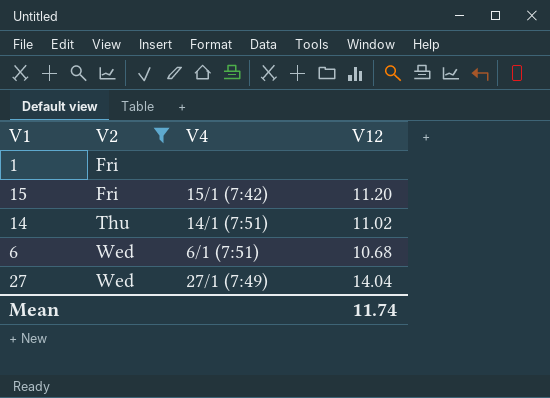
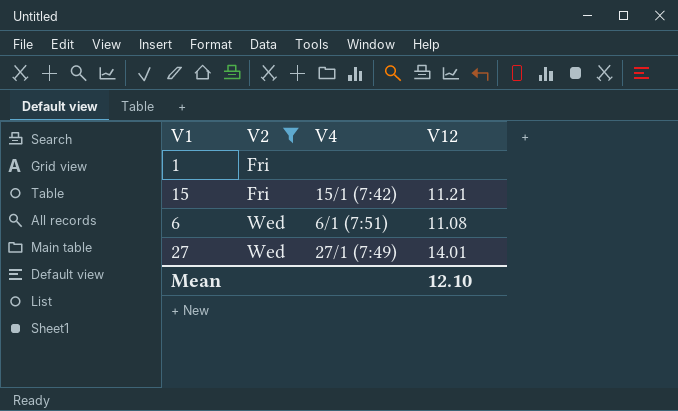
row 14: Thu | 14/1 (7:51) | 11.02 -> none
15 | V12: 11.20 -> 11.21
6 | V12: 10.68 -> 11.08
27 | V12: 14.04 -> 14.01
Mean | V12: 11.74 -> 12.10

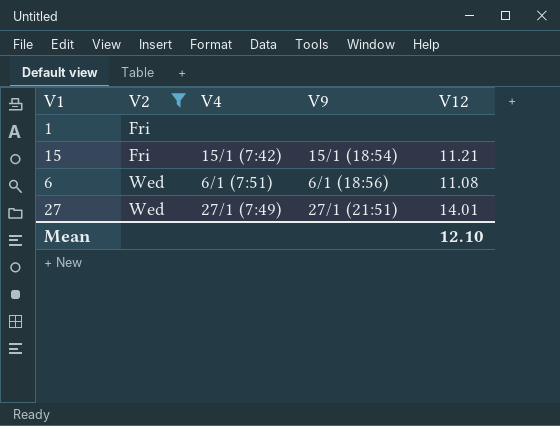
column V9 | position: none -> 4

